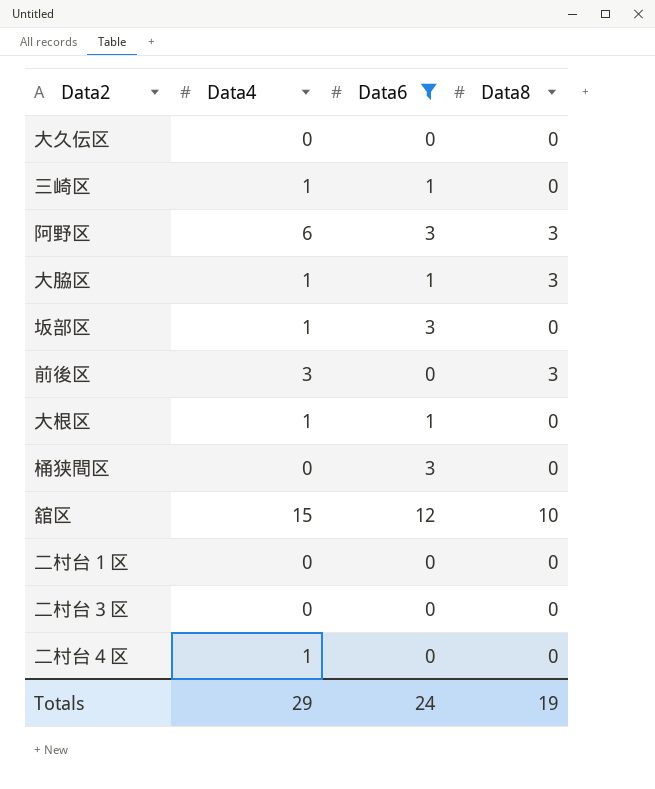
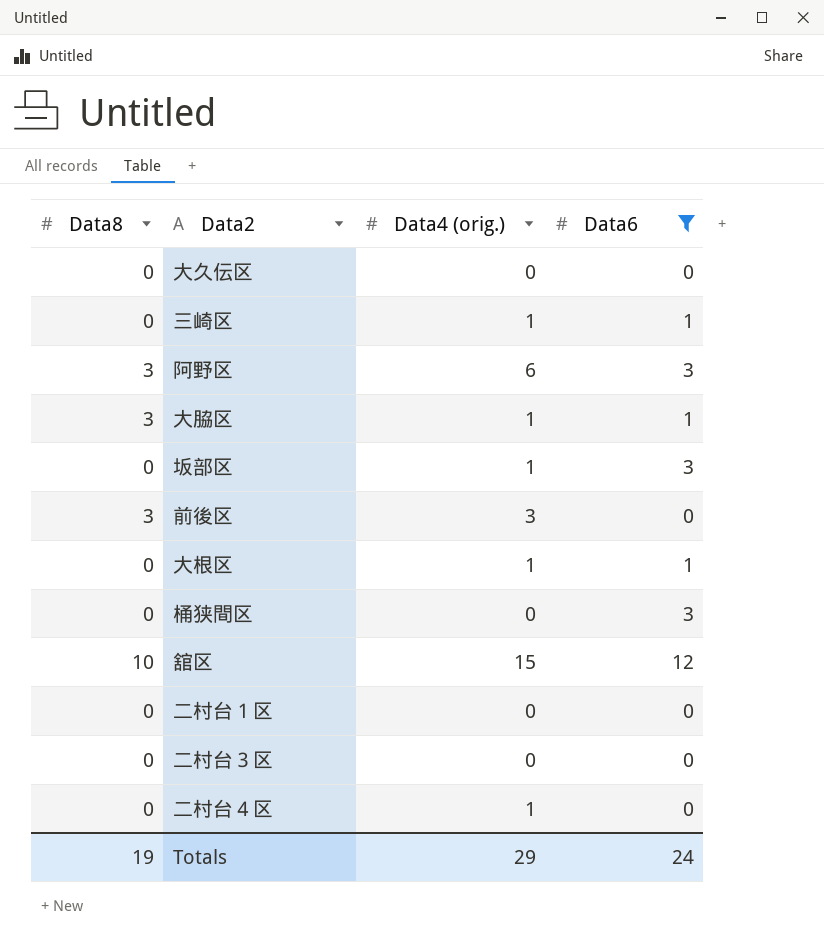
column Data8 | position: 4 -> 1
column name: Data4 -> Data4 (orig.)

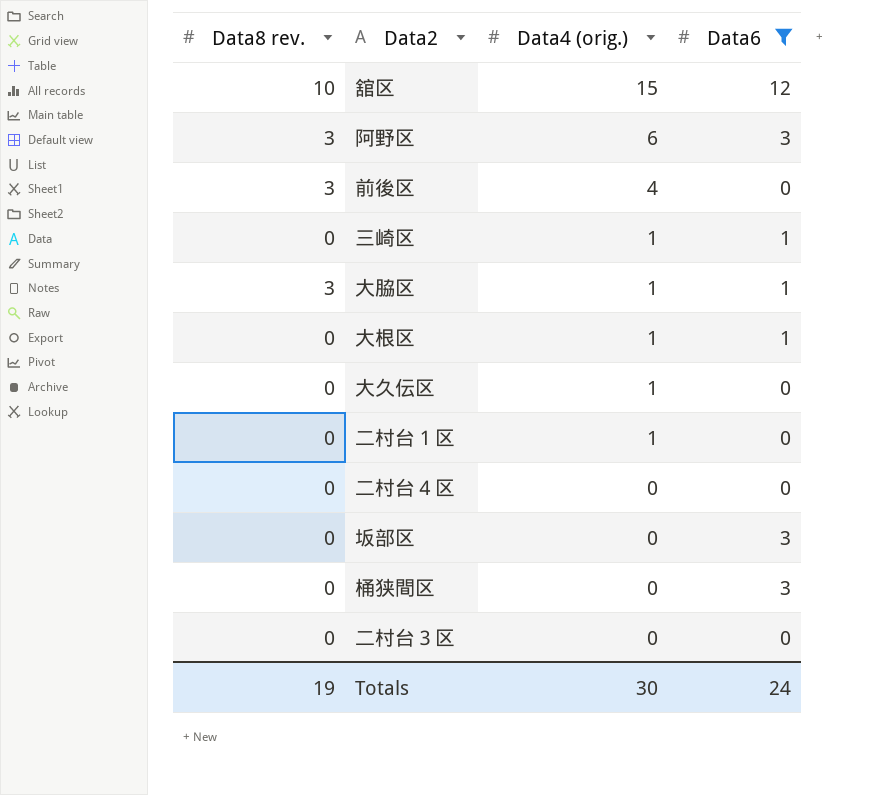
row order: none -> Data4 (orig.) descending
column name: Data8 -> Data8 rev.
前後区 | Data4 (orig.): 3 -> 4
大久伝区 | Data4 (orig.): 0 -> 1
二村台１区 | Data4 (orig.): 0 -> 1
二村台４区 | Data4 (orig.): 1 -> 0
坂部区 | Data4 (orig.): 1 -> 0
Totals | Data4 (orig.): 29 -> 30

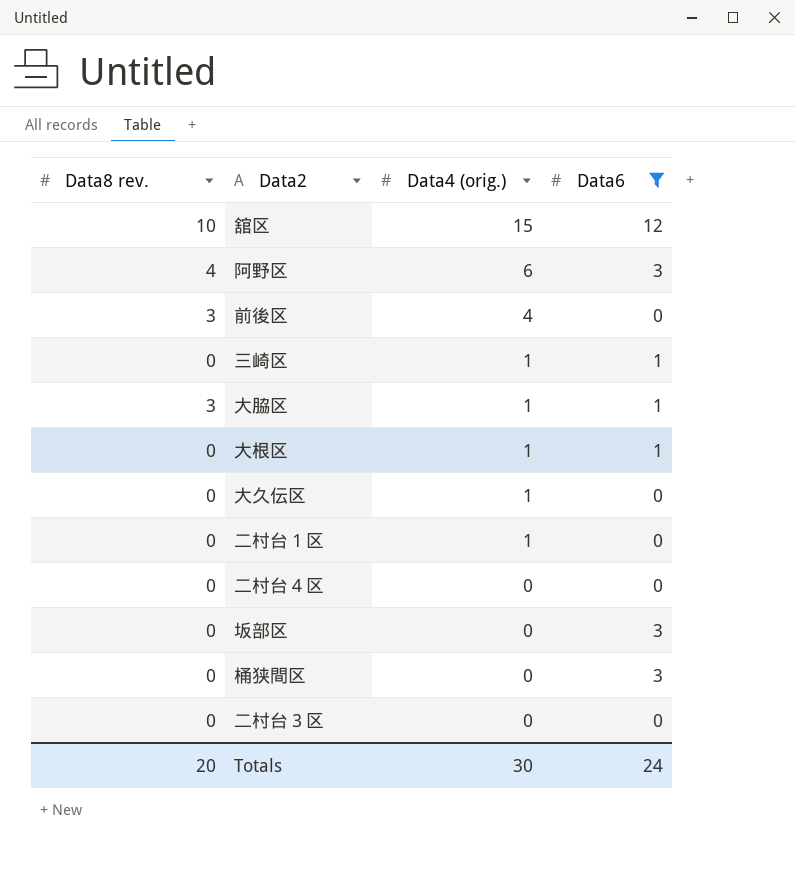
阿野区 | Data8 rev.: 3 -> 4
Totals | Data8 rev.: 19 -> 20

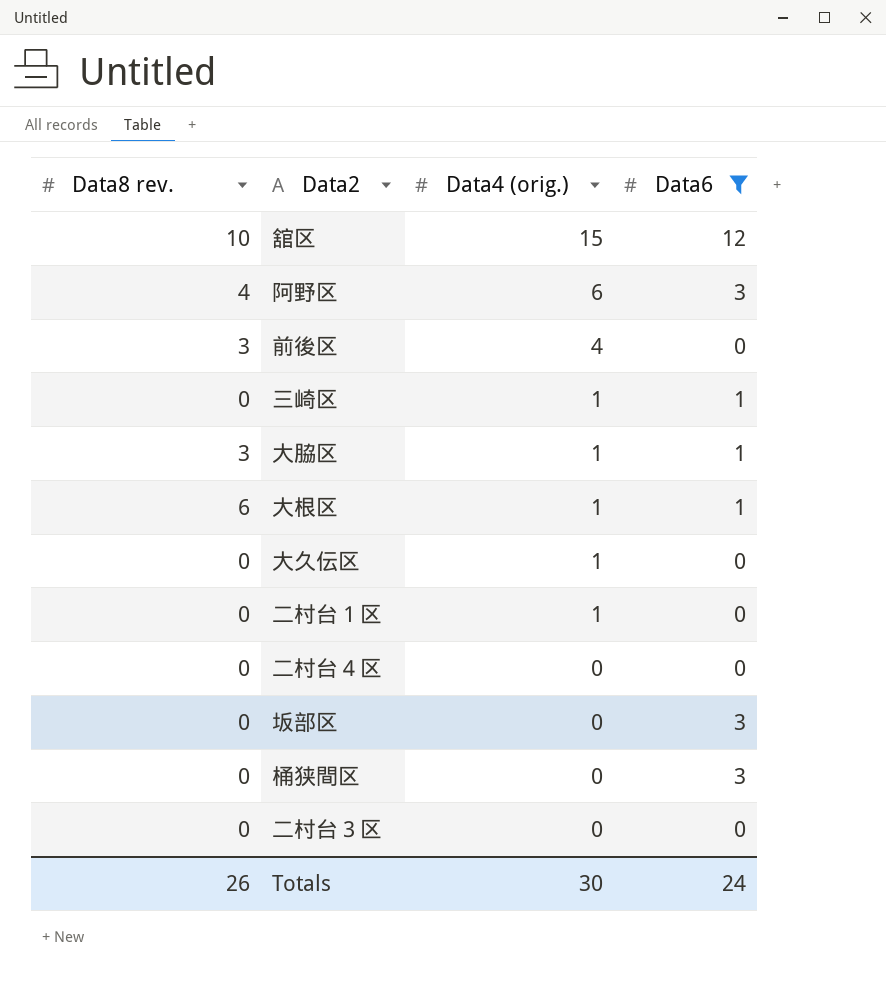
大根区 | Data8 rev.: 0 -> 6
Totals | Data8 rev.: 20 -> 26

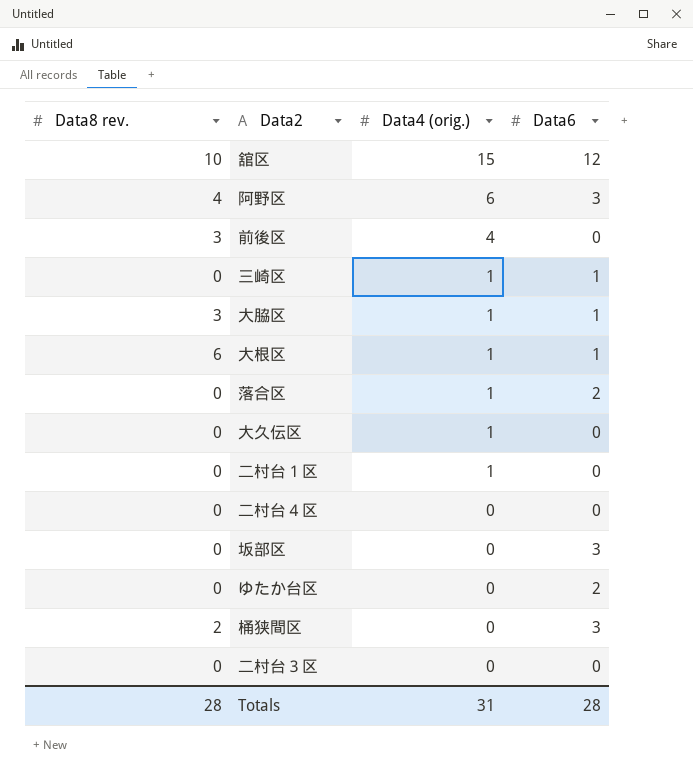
filter: Data6 != 2 -> none
桶狭間区 | Data8 rev.: 0 -> 2
Totals | Data8 rev.: 26 -> 28
Totals | Data4 (orig.): 30 -> 31
Totals | Data6: 24 -> 28

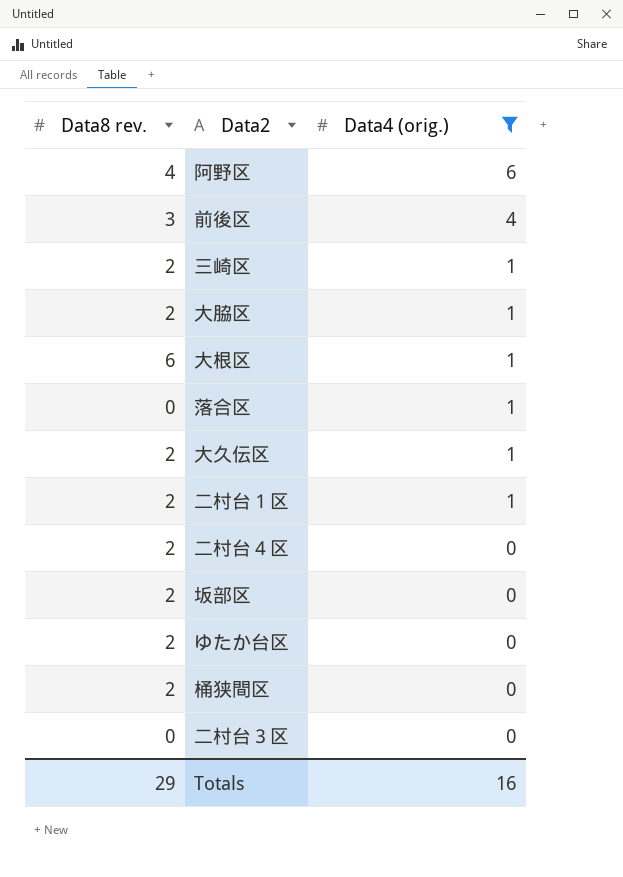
filter: none -> Data4 (orig.) != 15
column Data6 | position: 4 -> none
三崎区 | Data8 rev.: 0 -> 2
大脇区 | Data8 rev.: 3 -> 2
大久伝区 | Data8 rev.: 0 -> 2
二村台１区 | Data8 rev.: 0 -> 2
二村台４区 | Data8 rev.: 0 -> 2
坂部区 | Data8 rev.: 0 -> 2
ゆたか台区 | Data8 rev.: 0 -> 2
Totals | Data8 rev.: 28 -> 29
Totals | Data4 (orig.): 31 -> 16

